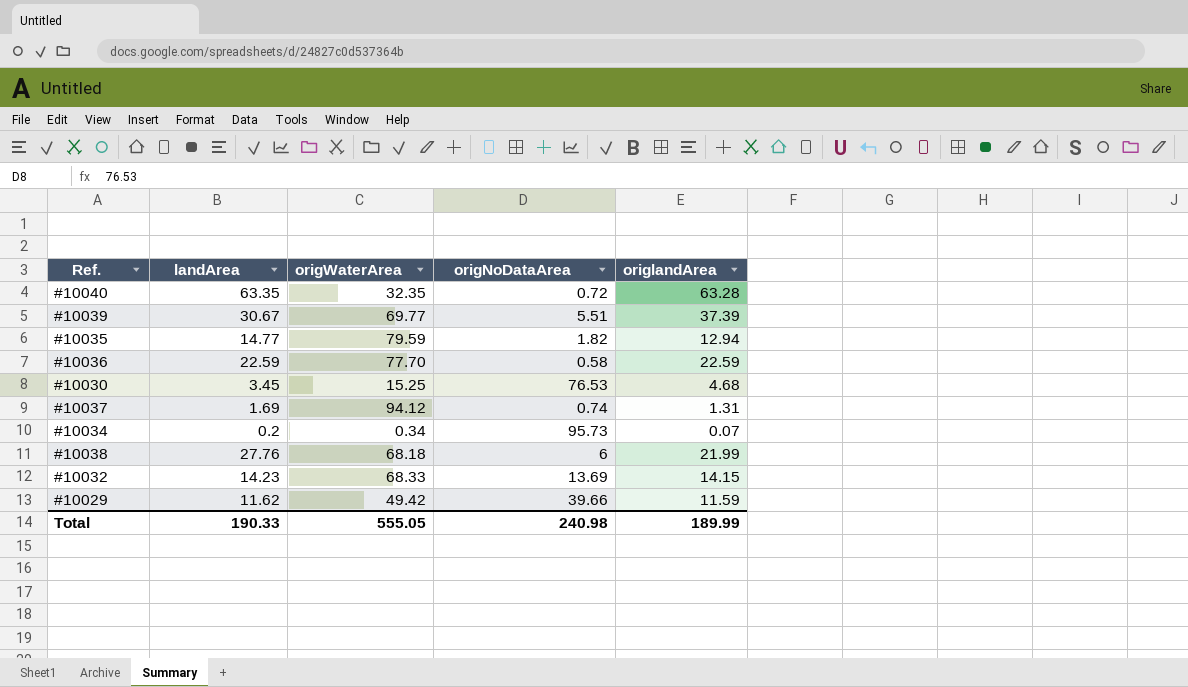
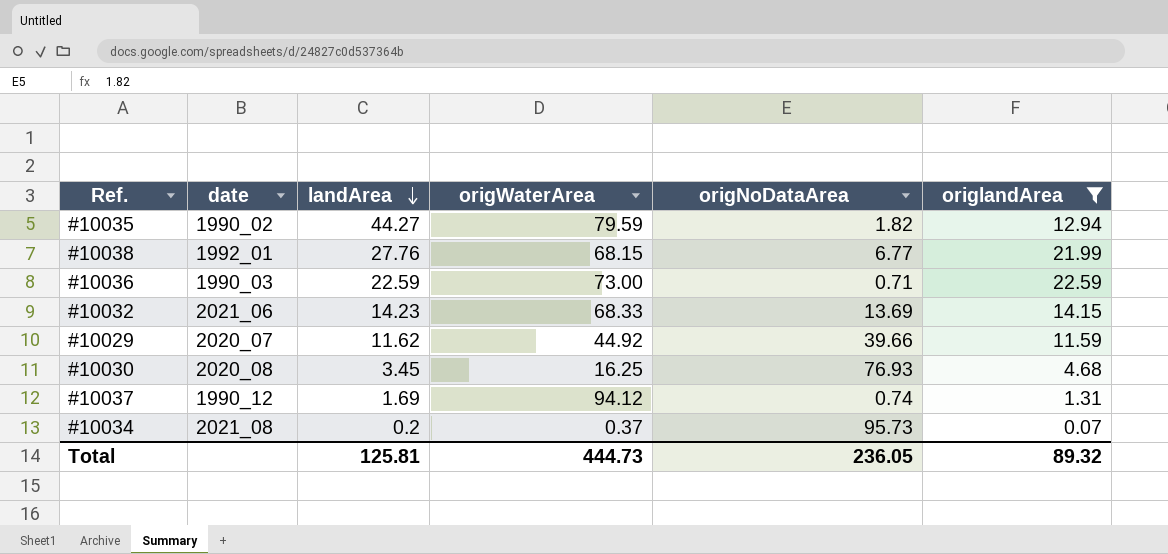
filter: none -> origlandArea <= 22.59
row order: none -> landArea descending
column date | position: none -> 2
#10035 | landArea: 14.77 -> 44.27
#10038 | origWaterArea: 68.18 -> 68.15
#10038 | origNoDataArea: 6 -> 6.77
#10036 | origWaterArea: 77.70 -> 73.00
#10036 | origNoDataArea: 0.58 -> 0.71
#10029 | origWaterArea: 49.42 -> 44.92
#10030 | origWaterArea: 15.25 -> 16.25
#10030 | origNoDataArea: 76.53 -> 76.93
#10034 | origWaterArea: 0.34 -> 0.37
Total | landArea: 190.33 -> 125.81
Total | origWaterArea: 555.05 -> 444.73
Total | origNoDataArea: 240.98 -> 236.05
Total | origlandArea: 189.99 -> 89.32

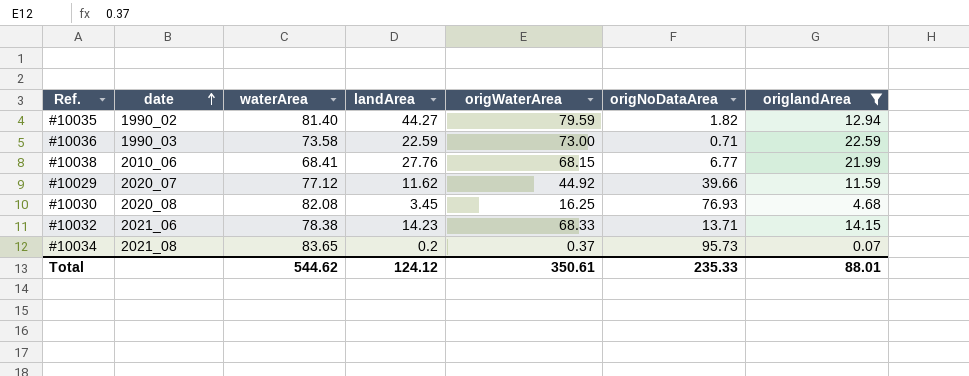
row order: landArea descending -> date ascending
column waterArea | position: none -> 3
row #10037: 1990_12 | 1.69 | 94.12 | 0.74 | 1.31 -> none
#10038 | date: 1992_01 -> 2010_06
#10032 | origNoDataArea: 13.69 -> 13.71
Total | landArea: 125.81 -> 124.12
Total | origWaterArea: 444.73 -> 350.61
Total | origNoDataArea: 236.05 -> 235.33
Total | origlandArea: 89.32 -> 88.01

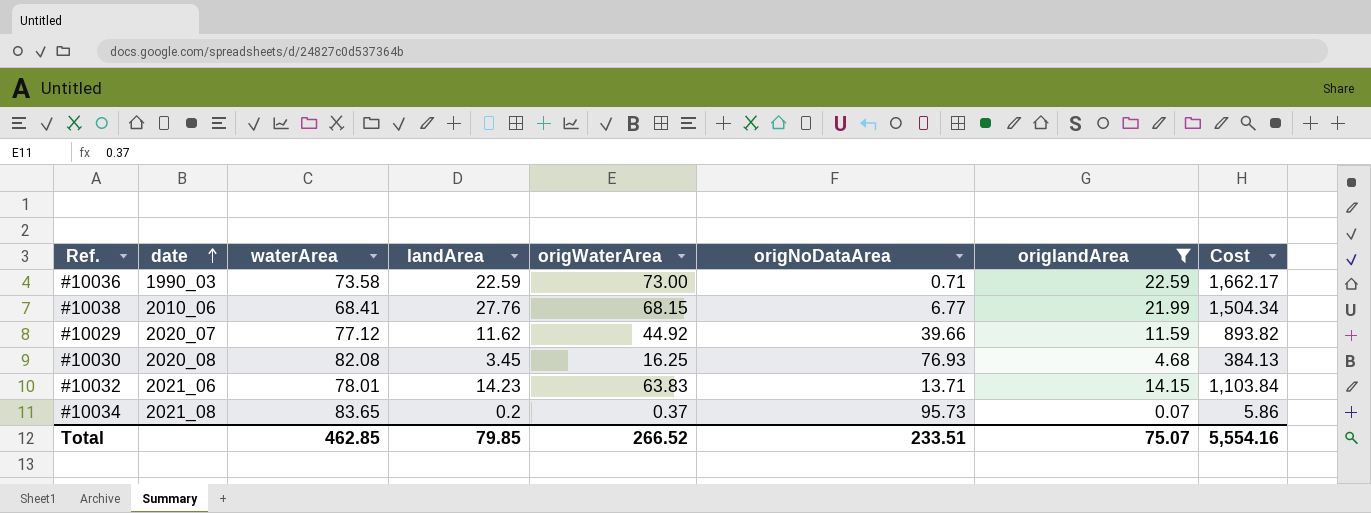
column Cost | formula: none -> [waterArea] * [origlandArea]
row #10035: 1990_02 | 81.40 | 44.27 | 79.59 | 1.82 | 12.94 -> none
#10032 | waterArea: 78.38 -> 78.01
#10032 | origWaterArea: 68.33 -> 63.83
Total | waterArea: 544.62 -> 462.85
Total | landArea: 124.12 -> 79.85
Total | origWaterArea: 350.61 -> 266.52
Total | origNoDataArea: 235.33 -> 233.51
Total | origlandArea: 88.01 -> 75.07

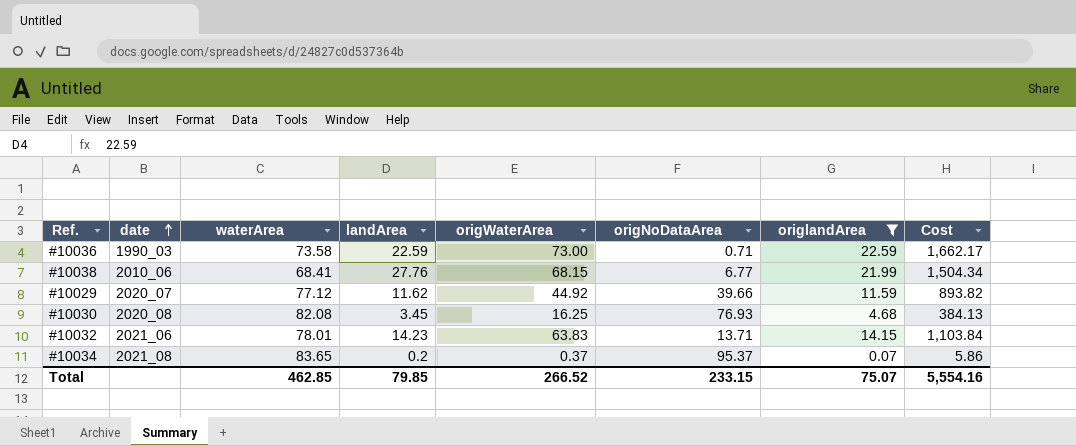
#10034 | origNoDataArea: 95.73 -> 95.37
Total | origNoDataArea: 233.51 -> 233.15

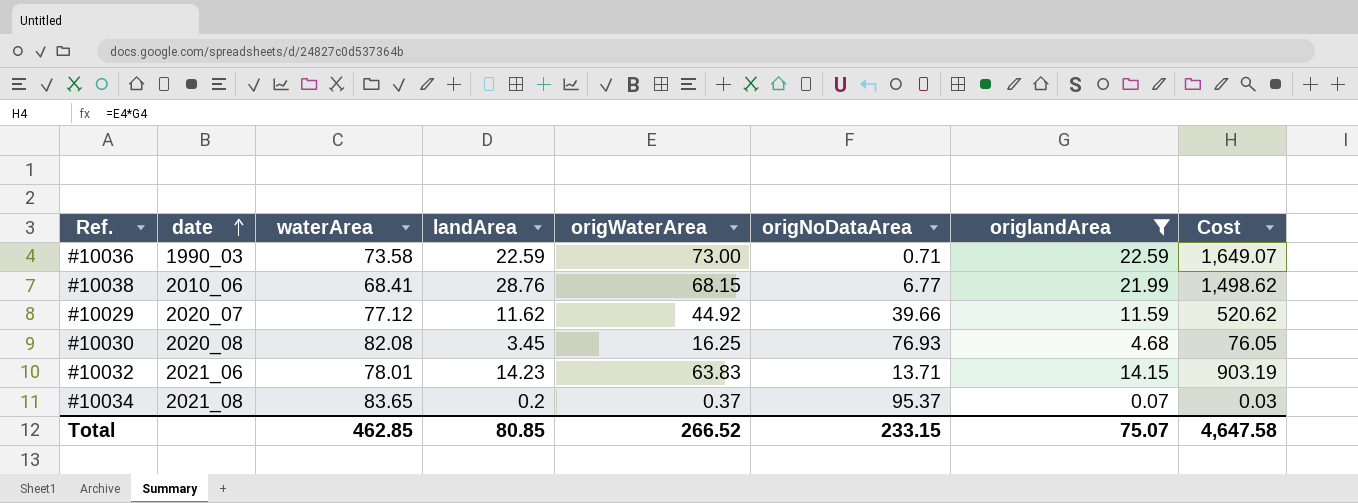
column Cost | formula: [waterArea] * [origlandArea] -> [origWaterArea] * [origlandArea]
#10038 | landArea: 27.76 -> 28.76
Total | landArea: 79.85 -> 80.85
Total | Cost: 5,554.16 -> 4,647.58

